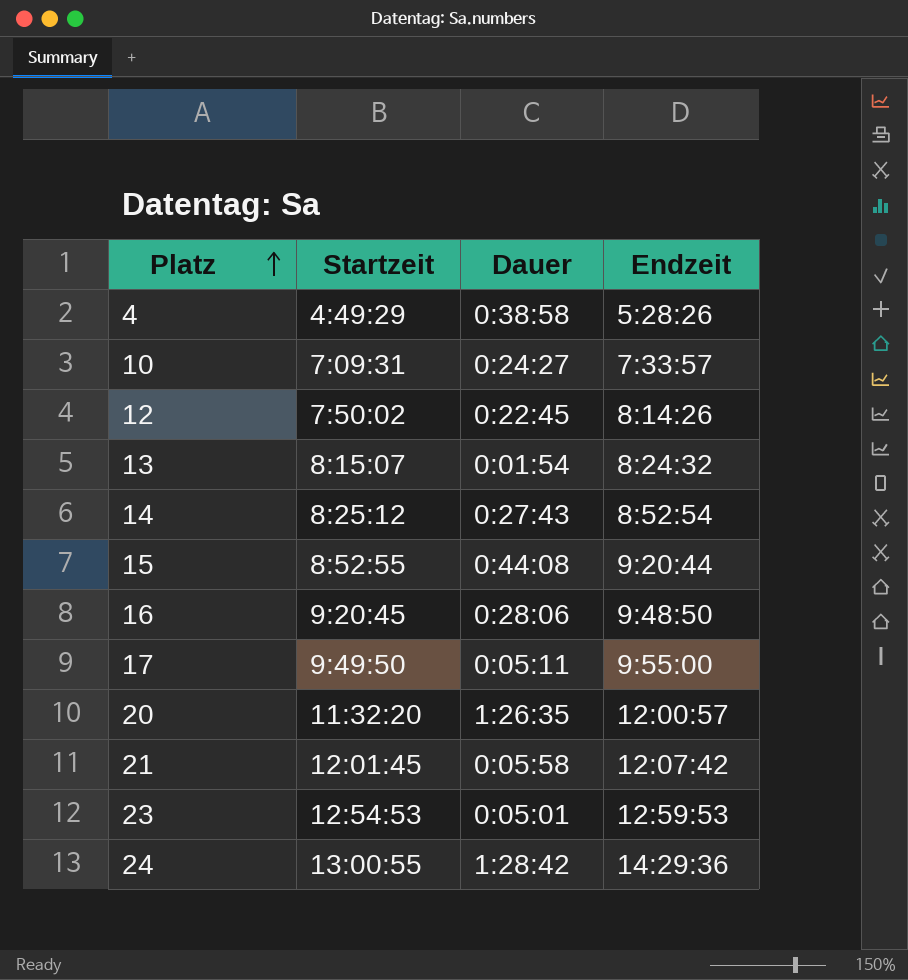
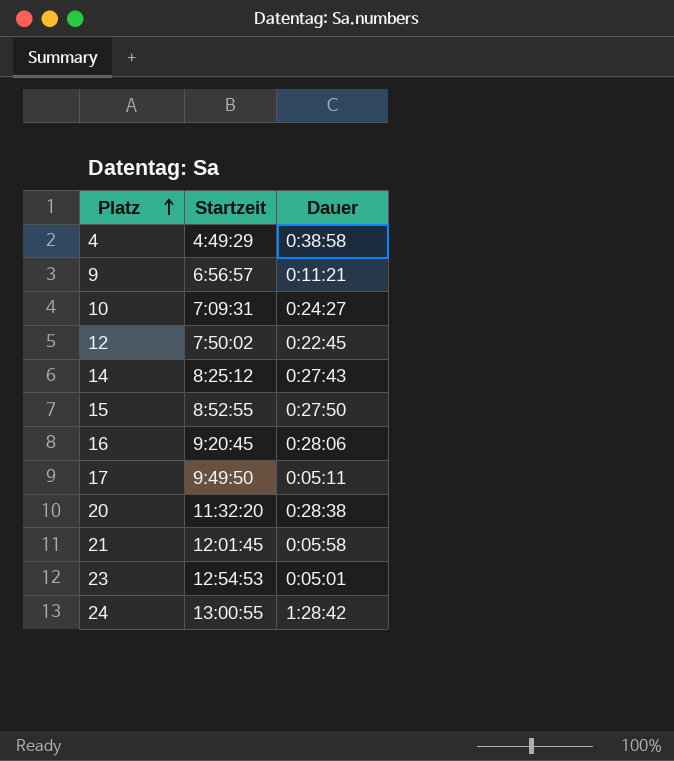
column Endzeit | position: 4 -> none
row 13: 8:15:07 | 0:01:54 | 8:24:32 -> none
row 9: none -> 6:56:57 | 0:11:21
15 | Dauer: 0:44:08 -> 0:27:50
20 | Dauer: 1:26:35 -> 0:28:38

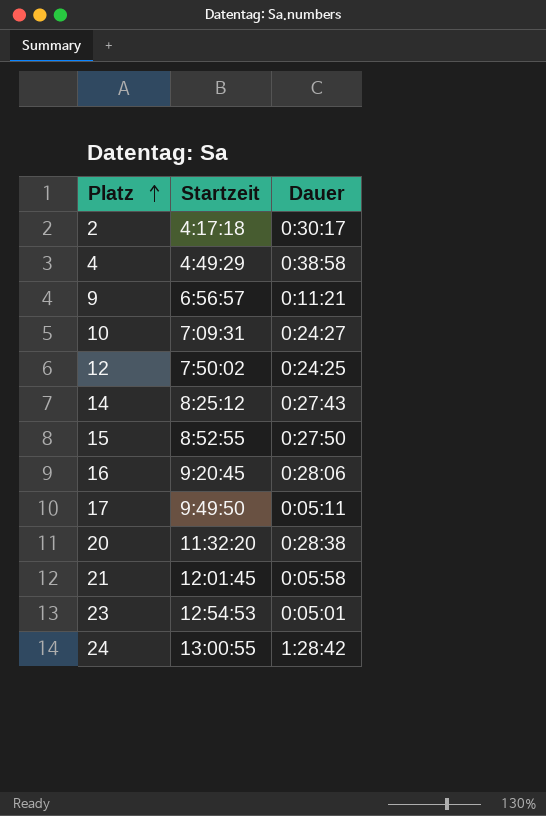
row 2: none -> 4:17:18 | 0:30:17
12 | Dauer: 0:22:45 -> 0:24:25

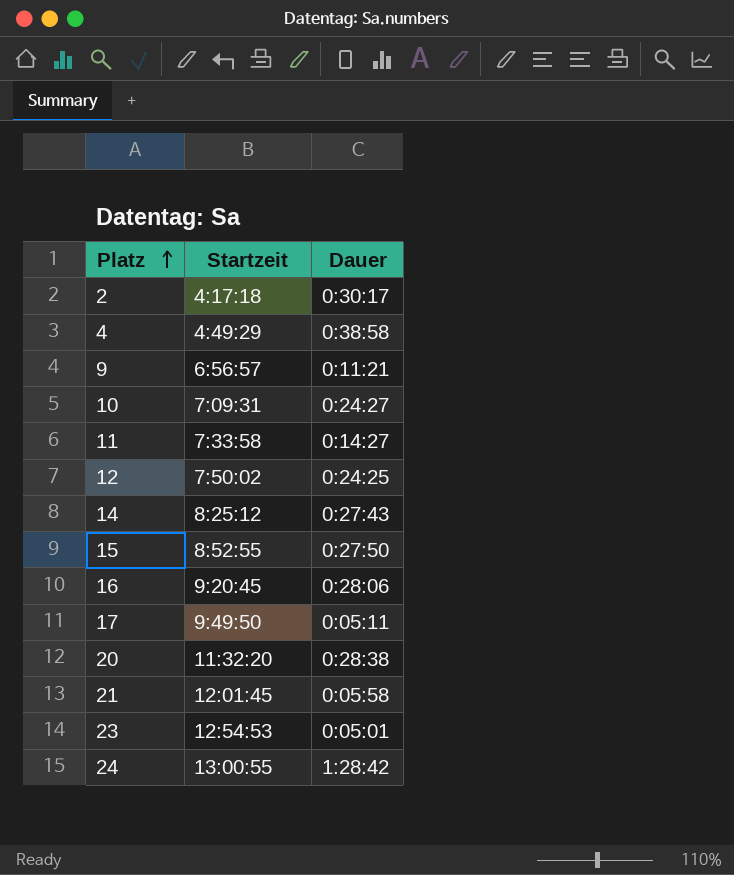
row 11: none -> 7:33:58 | 0:14:27

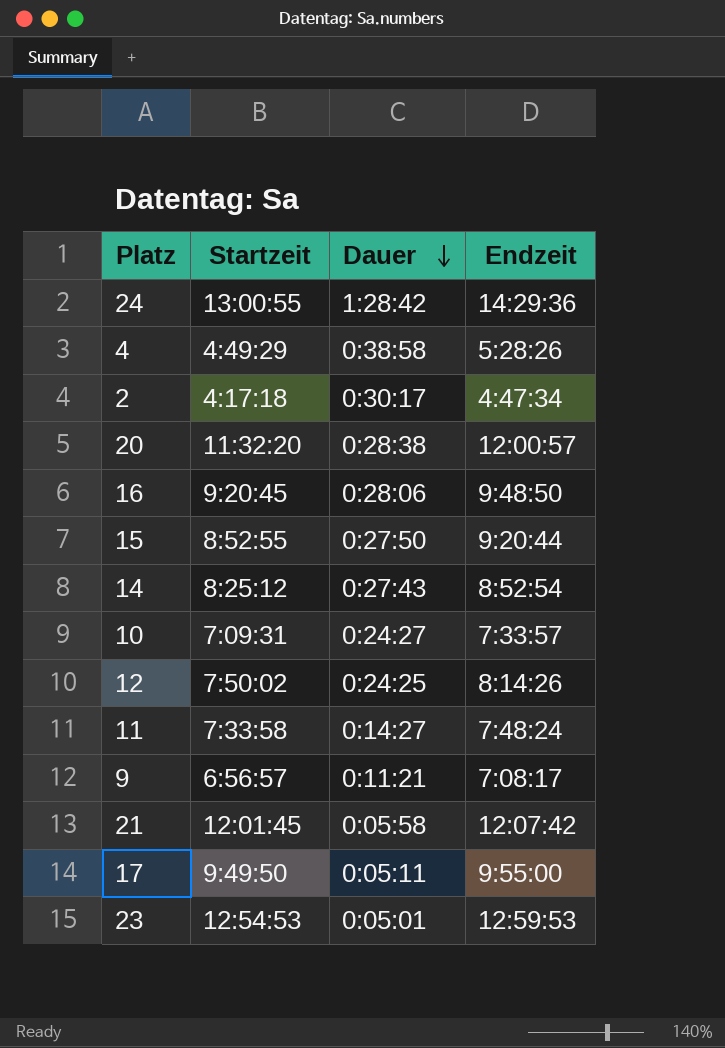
row order: Platz ascending -> Dauer descending
column Endzeit | position: none -> 4

